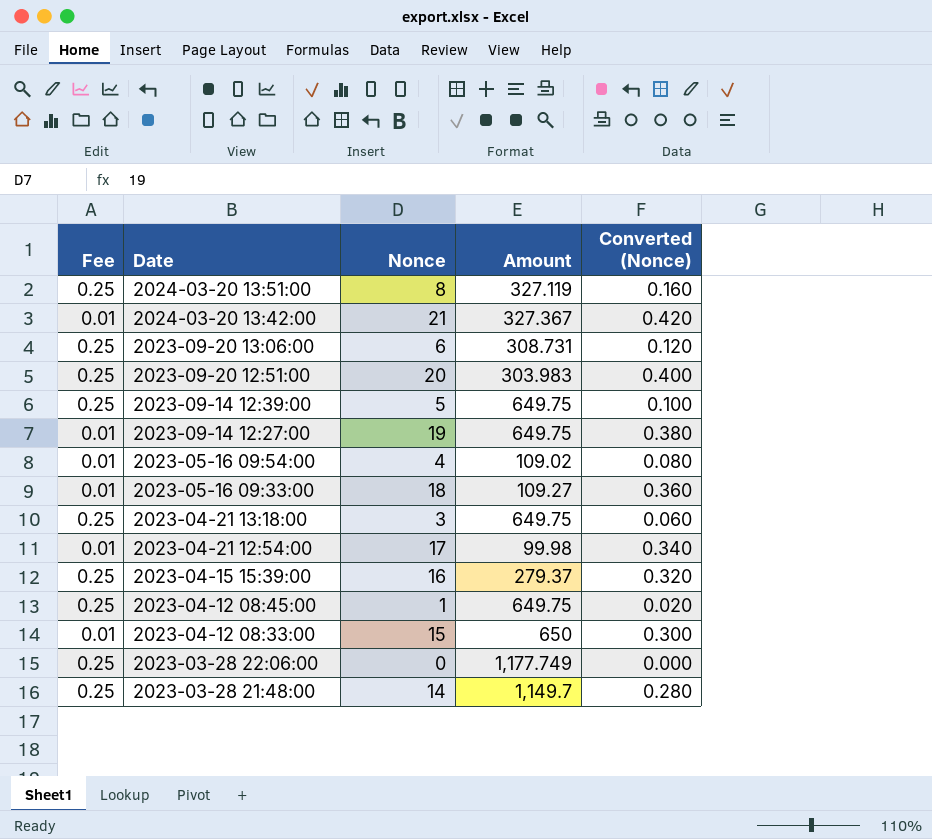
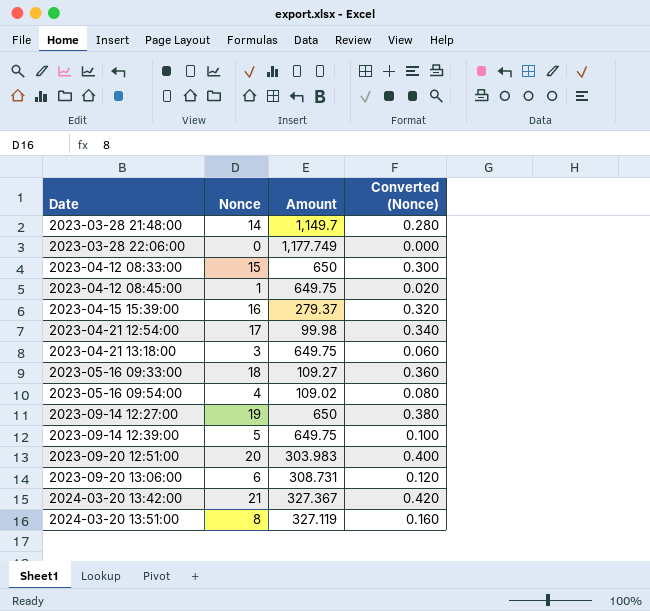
row order: Date descending -> Date ascending
column Fee | position: 1 -> none
2023-09-14 12:27:00 | Amount: 649.75 -> 650

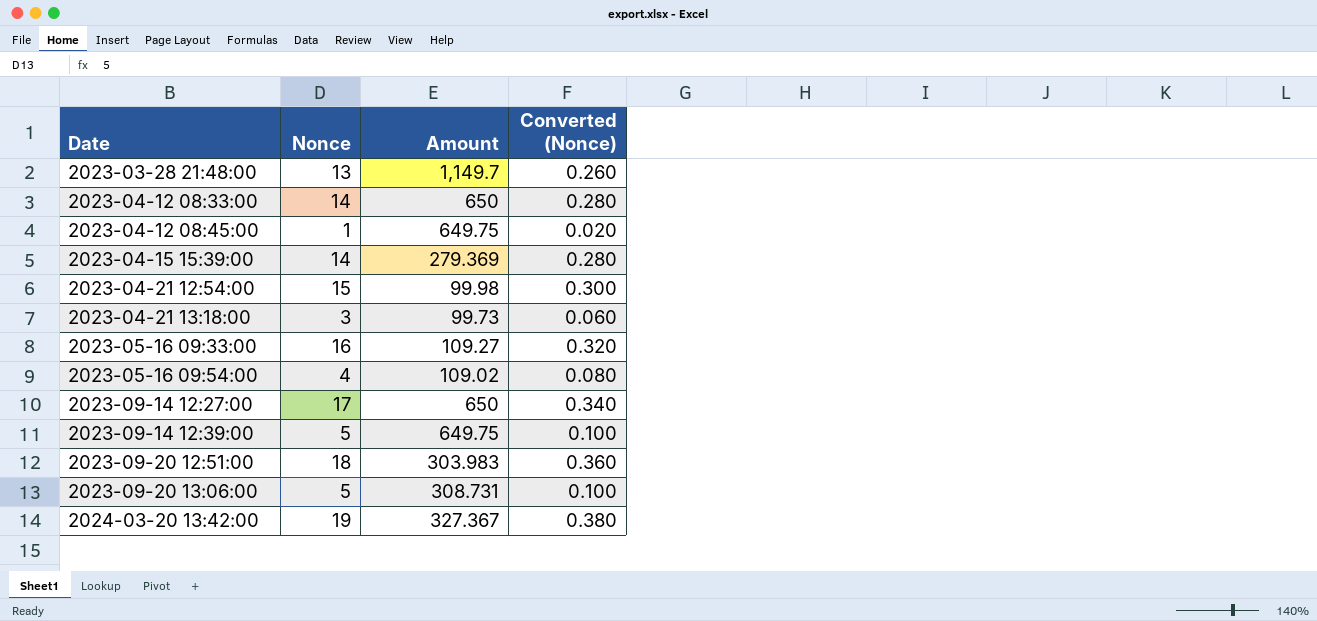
row 2023-03-28 22:06:00: 0 | 1,177.749 | 0.000 -> none
row 2024-03-20 13:51:00: 8 | 327.119 | 0.160 -> none
2023-03-28 21:48:00 | Nonce: 14 -> 13
2023-03-28 21:48:00 | Converted (Nonce): 0.280 -> 0.260
2023-04-12 08:33:00 | Nonce: 15 -> 14
2023-04-12 08:33:00 | Converted (Nonce): 0.300 -> 0.280
2023-04-15 15:39:00 | Nonce: 16 -> 14
2023-04-15 15:39:00 | Amount: 279.37 -> 279.369
2023-04-15 15:39:00 | Converted (Nonce): 0.320 -> 0.280
2023-04-21 12:54:00 | Nonce: 17 -> 15
2023-04-21 12:54:00 | Converted (Nonce): 0.340 -> 0.300
2023-04-21 13:18:00 | Amount: 649.75 -> 99.73
2023-05-16 09:33:00 | Nonce: 18 -> 16
2023-05-16 09:33:00 | Converted (Nonce): 0.360 -> 0.320
2023-09-14 12:27:00 | Nonce: 19 -> 17
2023-09-14 12:27:00 | Converted (Nonce): 0.380 -> 0.340
2023-09-20 12:51:00 | Nonce: 20 -> 18
2023-09-20 12:51:00 | Converted (Nonce): 0.400 -> 0.360
2023-09-20 13:06:00 | Nonce: 6 -> 5
2023-09-20 13:06:00 | Converted (Nonce): 0.120 -> 0.100
2024-03-20 13:42:00 | Nonce: 21 -> 19
2024-03-20 13:42:00 | Converted (Nonce): 0.420 -> 0.380

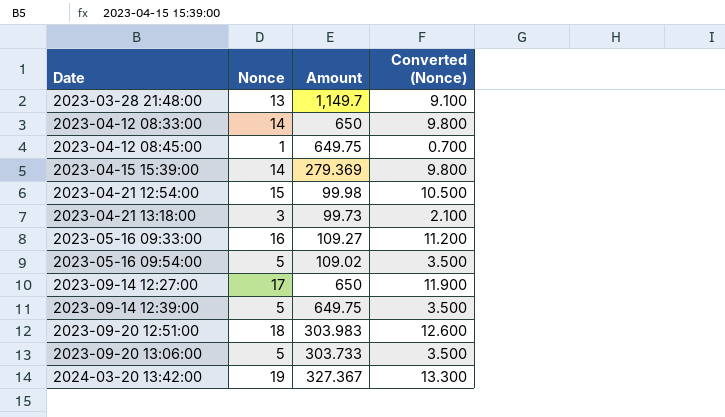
column Converted (Nonce) | formula: [Nonce] * 0.02 -> [Nonce] * 0.7
2023-05-16 09:54:00 | Nonce: 4 -> 5
2023-09-20 13:06:00 | Amount: 308.731 -> 303.733

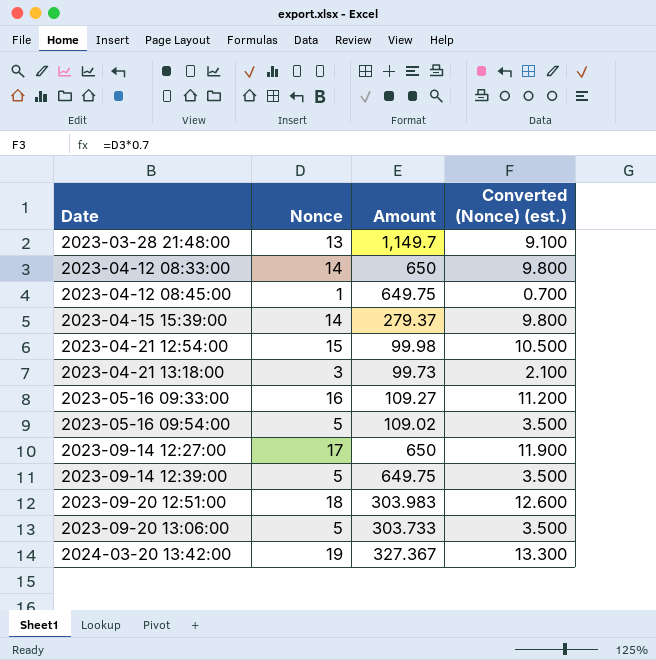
column name: Converted (Nonce) -> Converted (Nonce) (est.)
2023-04-15 15:39:00 | Amount: 279.369 -> 279.37

